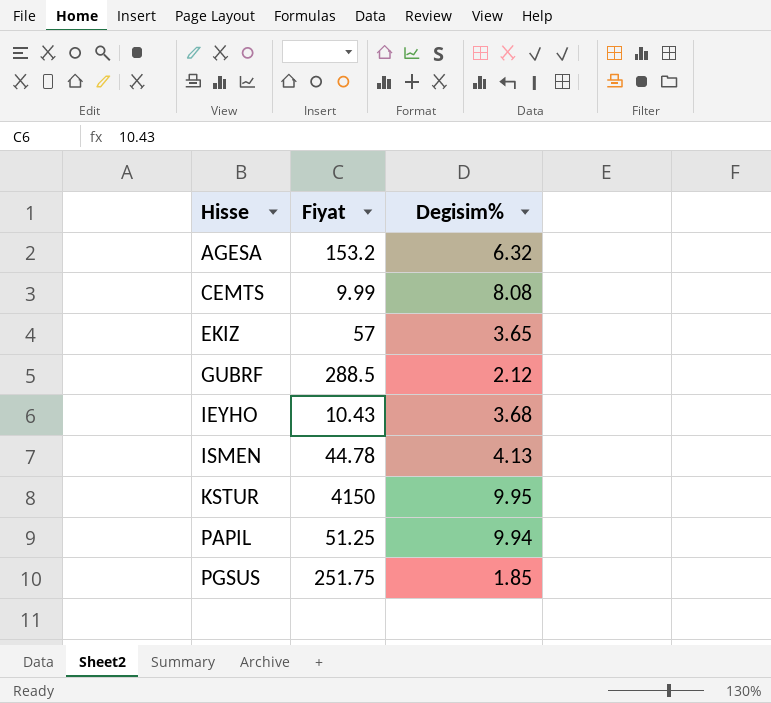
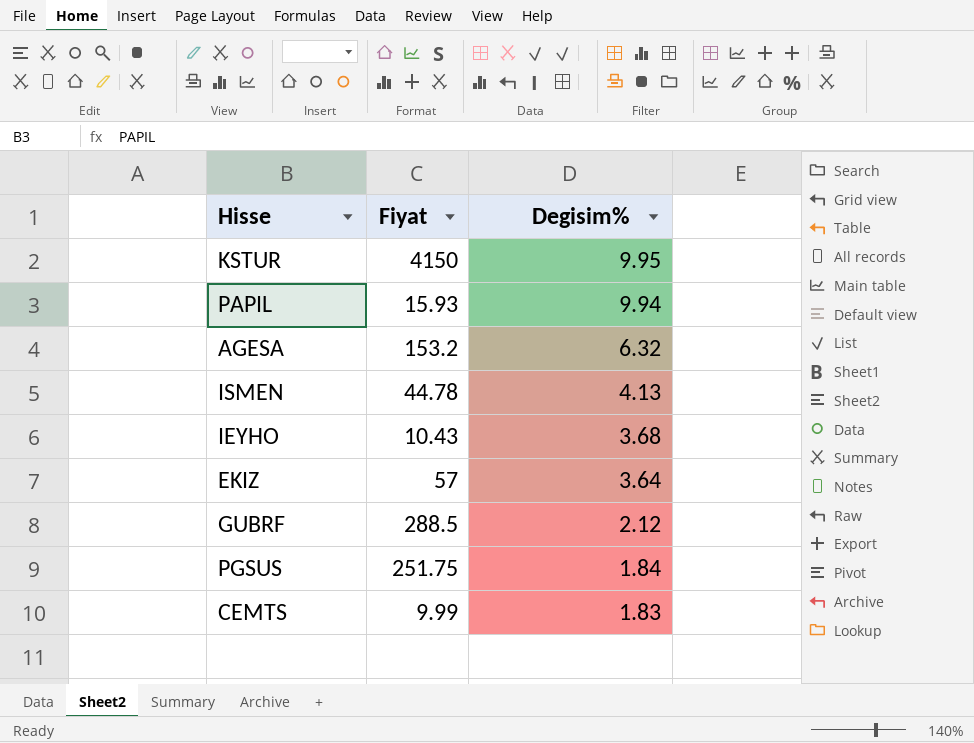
row order: Hisse ascending -> Degisim% descending
PAPIL | Fiyat: 51.25 -> 15.93
EKIZ | Degisim%: 3.65 -> 3.64
PGSUS | Degisim%: 1.85 -> 1.84
CEMTS | Degisim%: 8.08 -> 1.83

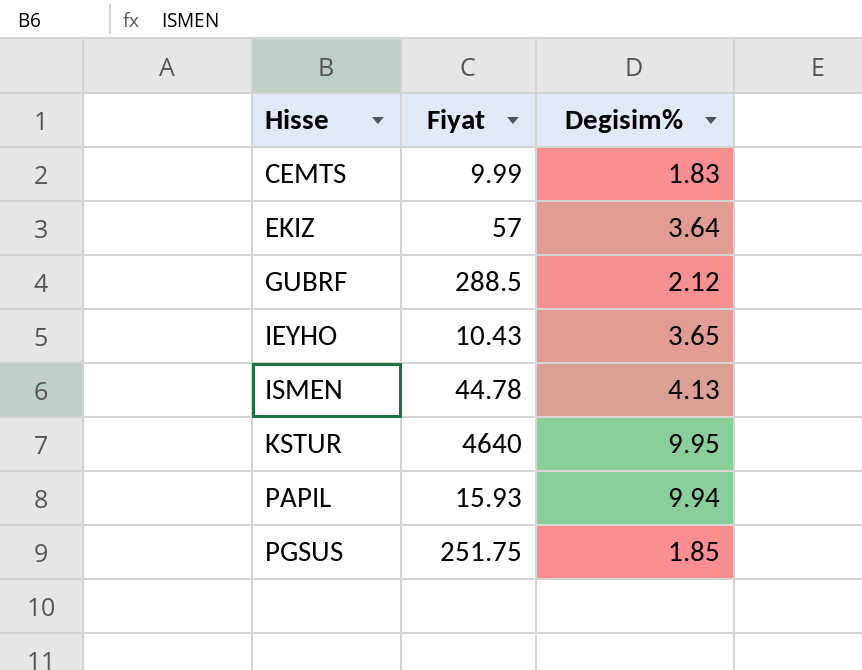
row order: Degisim% descending -> Hisse ascending
row AGESA: 153.2 | 6.32 -> none
IEYHO | Degisim%: 3.68 -> 3.65
KSTUR | Fiyat: 4150 -> 4640
PGSUS | Degisim%: 1.84 -> 1.85

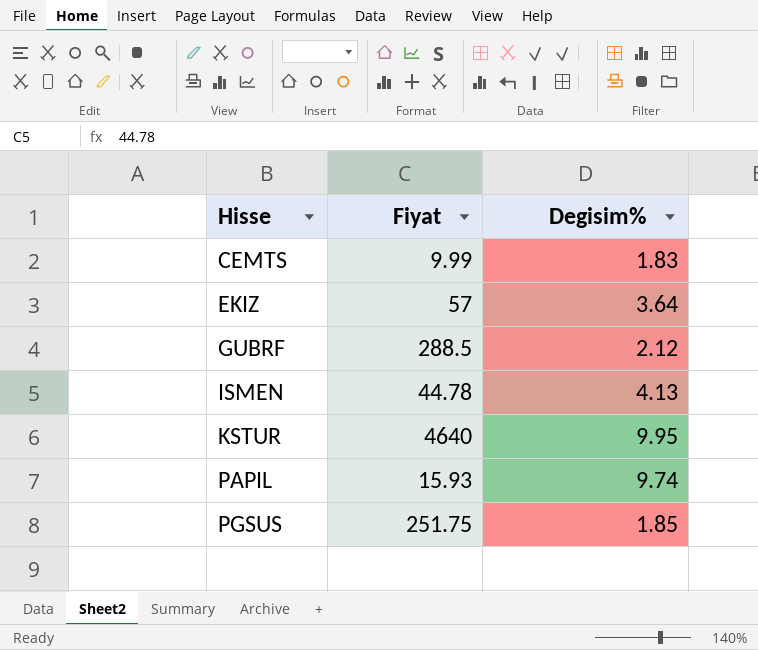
row IEYHO: 10.43 | 3.65 -> none
PAPIL | Degisim%: 9.94 -> 9.74

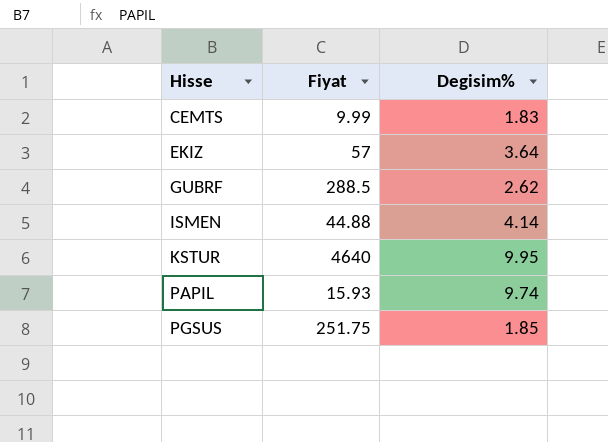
GUBRF | Degisim%: 2.12 -> 2.62
ISMEN | Fiyat: 44.78 -> 44.88
ISMEN | Degisim%: 4.13 -> 4.14

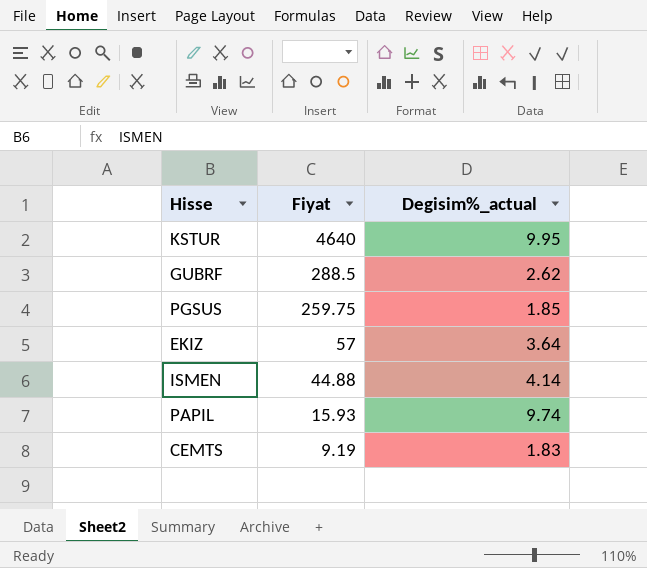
row order: Hisse ascending -> Fiyat descending
column name: Degisim% -> Degisim%_actual
PGSUS | Fiyat: 251.75 -> 259.75
CEMTS | Fiyat: 9.99 -> 9.19

